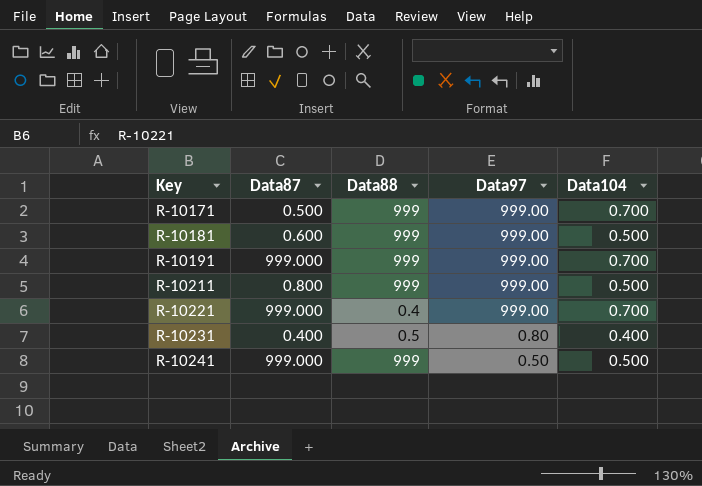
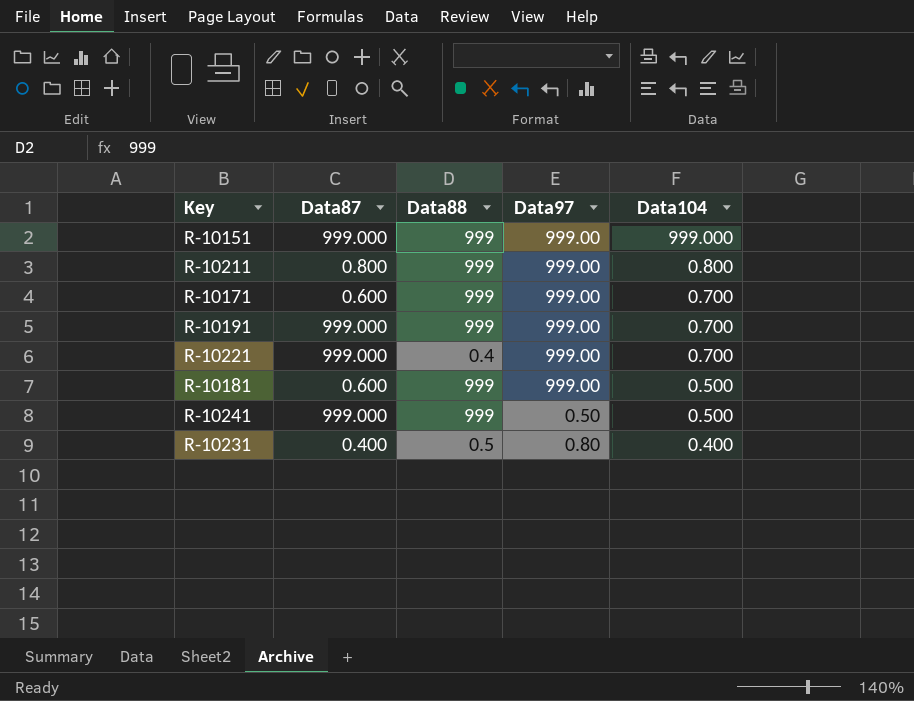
row order: Key ascending -> Data104 descending
row R-10151: none -> 999.000 | 999 | 999.00 | 999.000
R-10211 | Data104: 0.500 -> 0.800
R-10171 | Data87: 0.500 -> 0.600

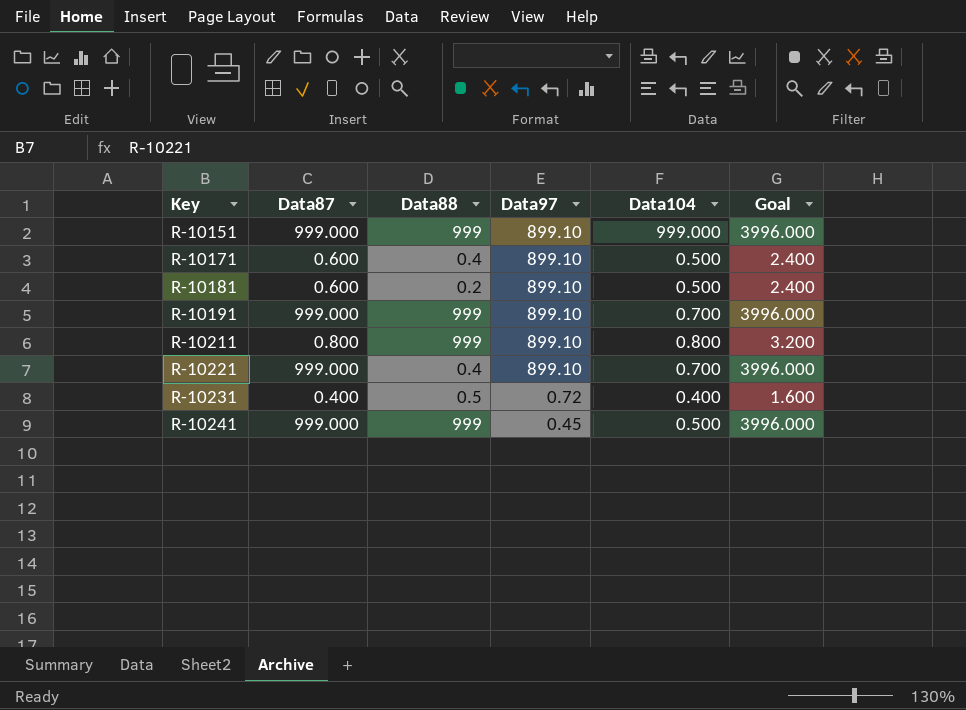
row order: Data104 descending -> Key ascending
column Goal | formula: none -> [Data87] * 4
R-10151 | Data97: 999.00 -> 899.10
R-10171 | Data88: 999 -> 0.4
R-10171 | Data97: 999.00 -> 899.10
R-10171 | Data104: 0.700 -> 0.500
R-10181 | Data88: 999 -> 0.2
R-10181 | Data97: 999.00 -> 899.10
R-10191 | Data97: 999.00 -> 899.10
R-10211 | Data97: 999.00 -> 899.10
R-10221 | Data97: 999.00 -> 899.10
R-10231 | Data97: 0.80 -> 0.72
R-10241 | Data97: 0.50 -> 0.45

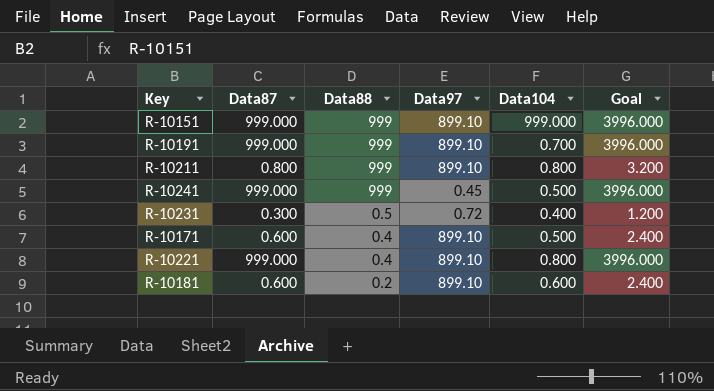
row order: Key ascending -> Data88 descending
R-10231 | Data87: 0.400 -> 0.300
R-10231 | Goal: 1.600 -> 1.200
R-10221 | Data104: 0.700 -> 0.800
R-10181 | Data104: 0.500 -> 0.600

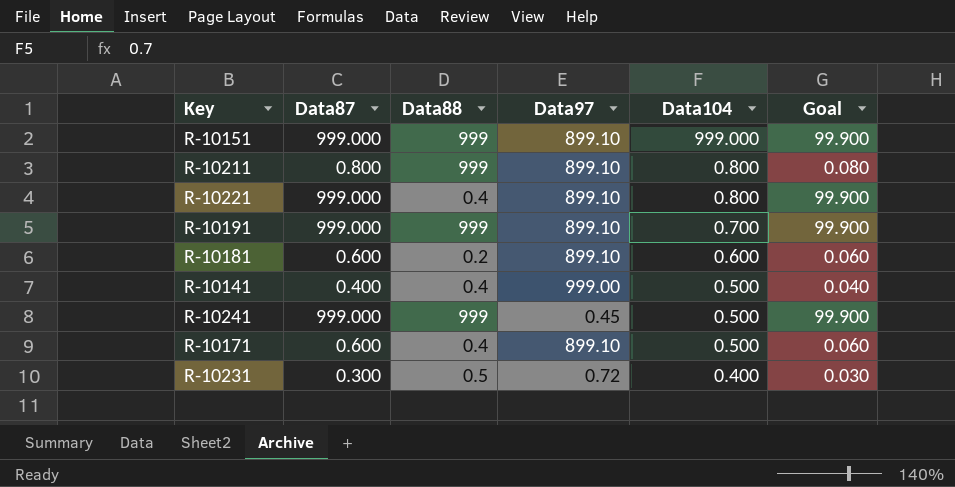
row order: Data88 descending -> Data104 descending
column Goal | formula: [Data87] * 4 -> [Data87] * 0.1
row R-10141: none -> 0.400 | 0.4 | 999.00 | 0.500 | 0.040

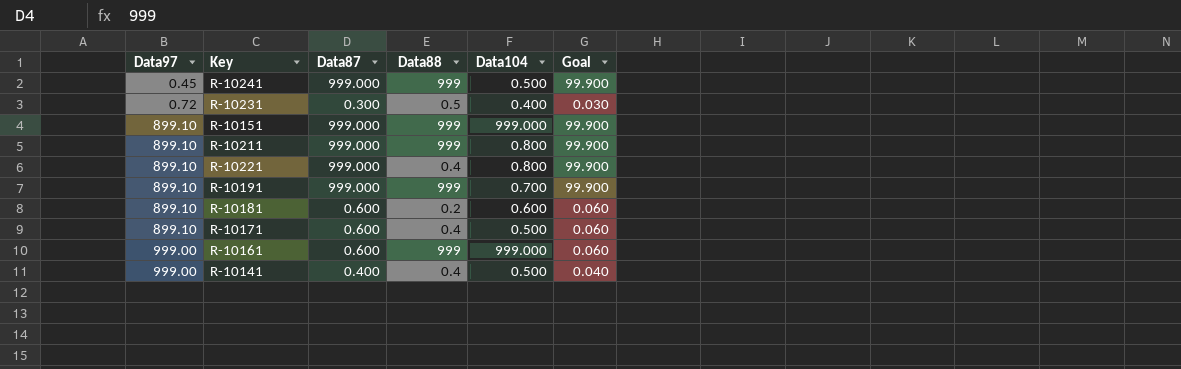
row order: Data104 descending -> Data97 ascending
column Data97 | position: 4 -> 1
R-10211 | Data87: 0.800 -> 999.000
R-10211 | Goal: 0.080 -> 99.900
row R-10161: none -> 999.00 | 0.600 | 999 | 999.000 | 0.060

